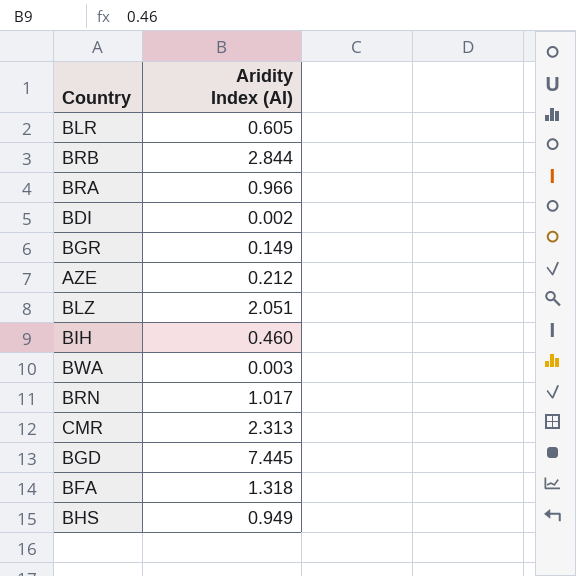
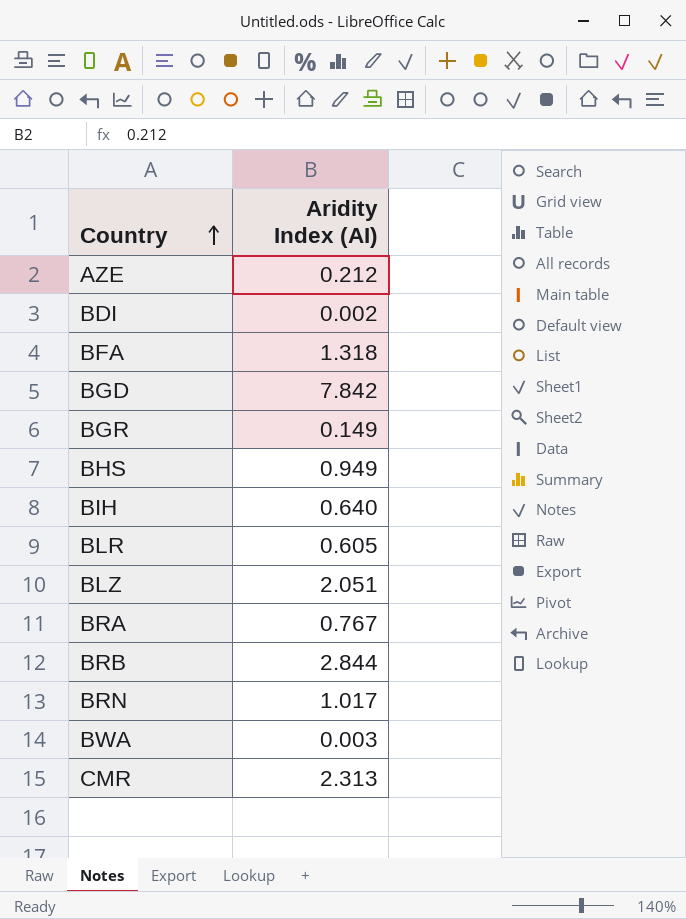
row order: none -> Country ascending
BGD | Aridity Index (AI): 7.445 -> 7.842
BIH | Aridity Index (AI): 0.460 -> 0.640
BRA | Aridity Index (AI): 0.966 -> 0.767

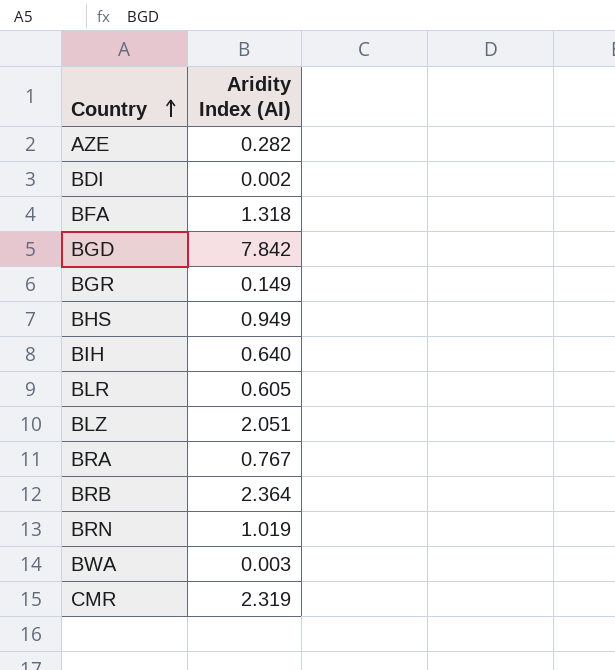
AZE | Aridity Index (AI): 0.212 -> 0.282
BRB | Aridity Index (AI): 2.844 -> 2.364
BRN | Aridity Index (AI): 1.017 -> 1.019
CMR | Aridity Index (AI): 2.313 -> 2.319

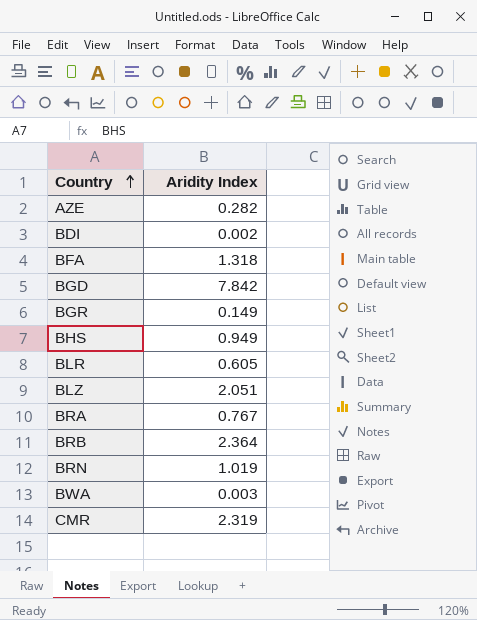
column name: Aridity Index (AI) -> Aridity Index
row BIH: 0.640 -> none

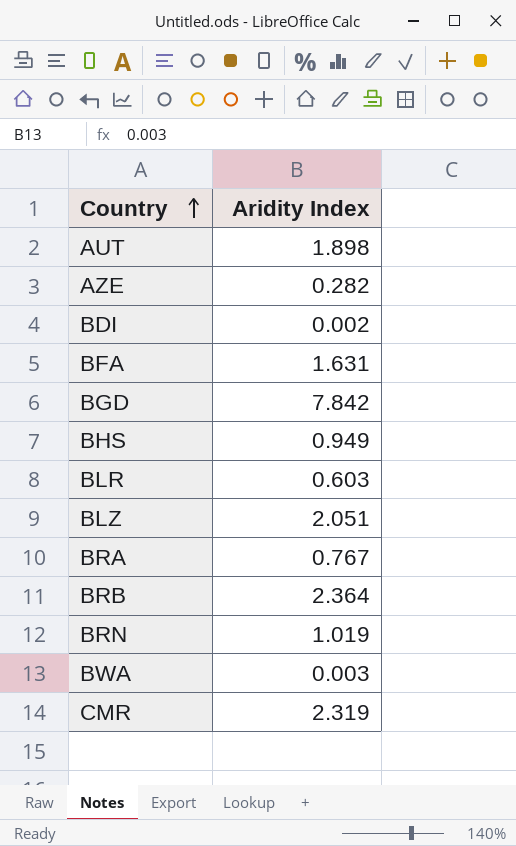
row BGR: 0.149 -> none
row AUT: none -> 1.898
BFA | Aridity Index: 1.318 -> 1.631
BLR | Aridity Index: 0.605 -> 0.603

